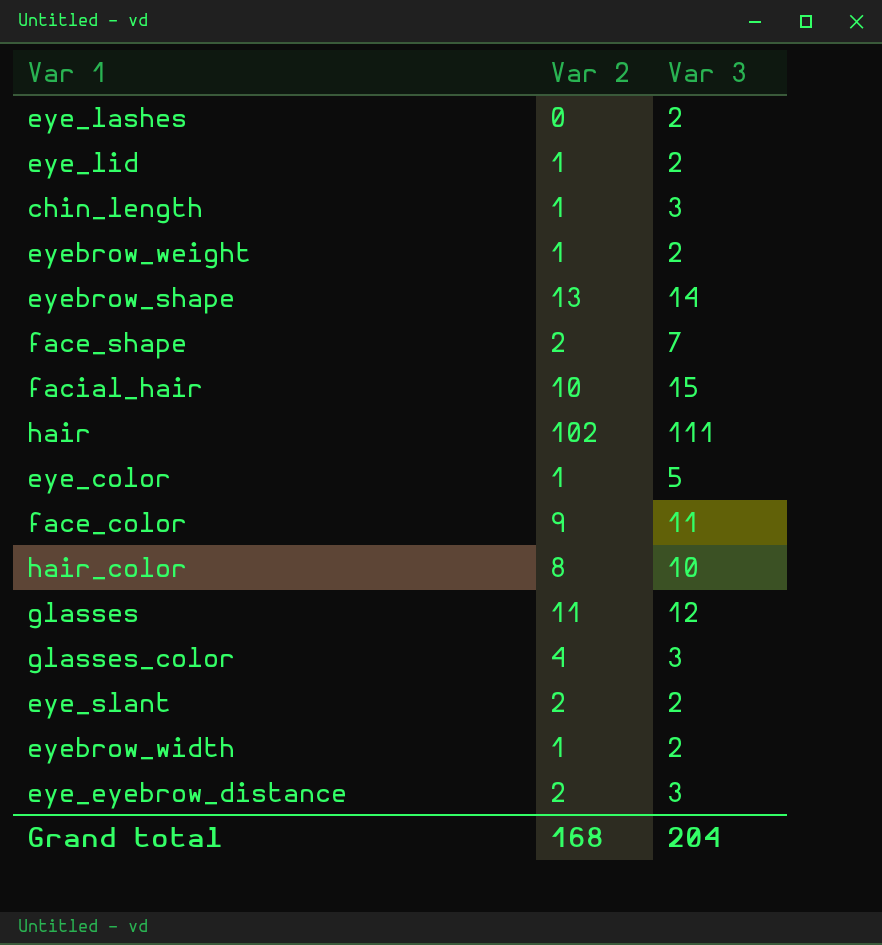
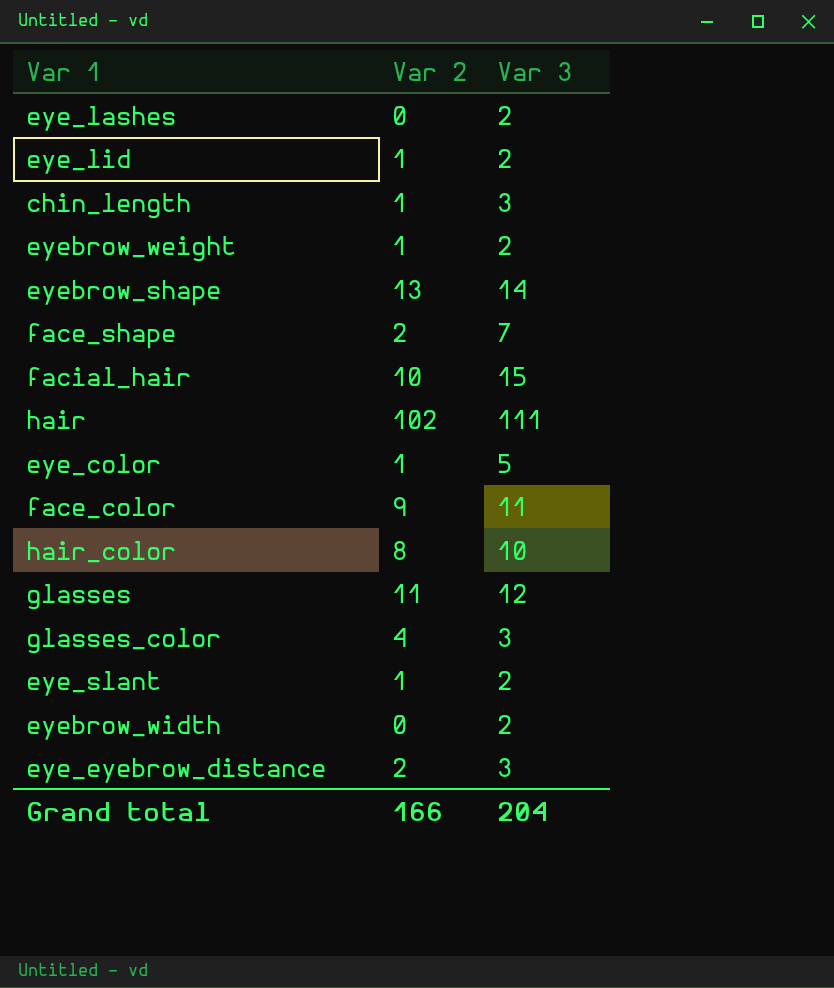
eye_slant | Var 2: 2 -> 1
eyebrow_width | Var 2: 1 -> 0
Grand total | Var 2: 168 -> 166

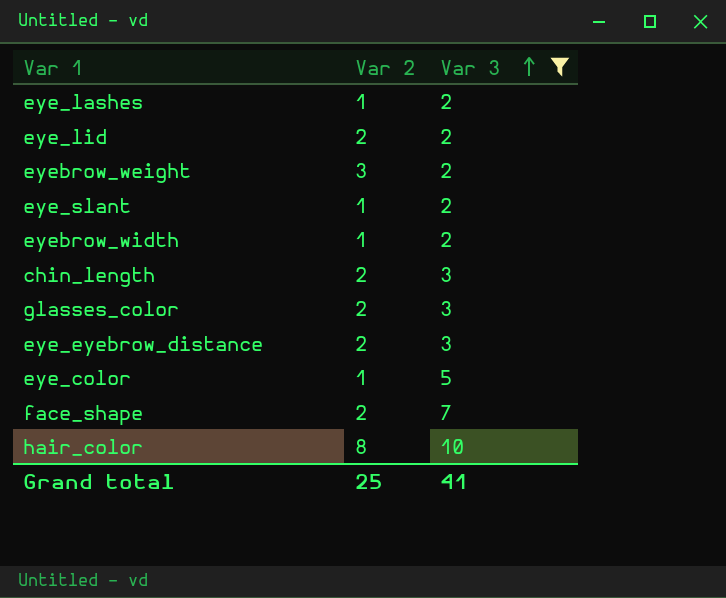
filter: none -> Var 3 <= 10
row order: none -> Var 3 ascending
eye_lashes | Var 2: 0 -> 1
eye_lid | Var 2: 1 -> 2
eyebrow_weight | Var 2: 1 -> 3
eyebrow_width | Var 2: 0 -> 1
chin_length | Var 2: 1 -> 2
glasses_color | Var 2: 4 -> 2
Grand total | Var 2: 166 -> 25
Grand total | Var 3: 204 -> 41

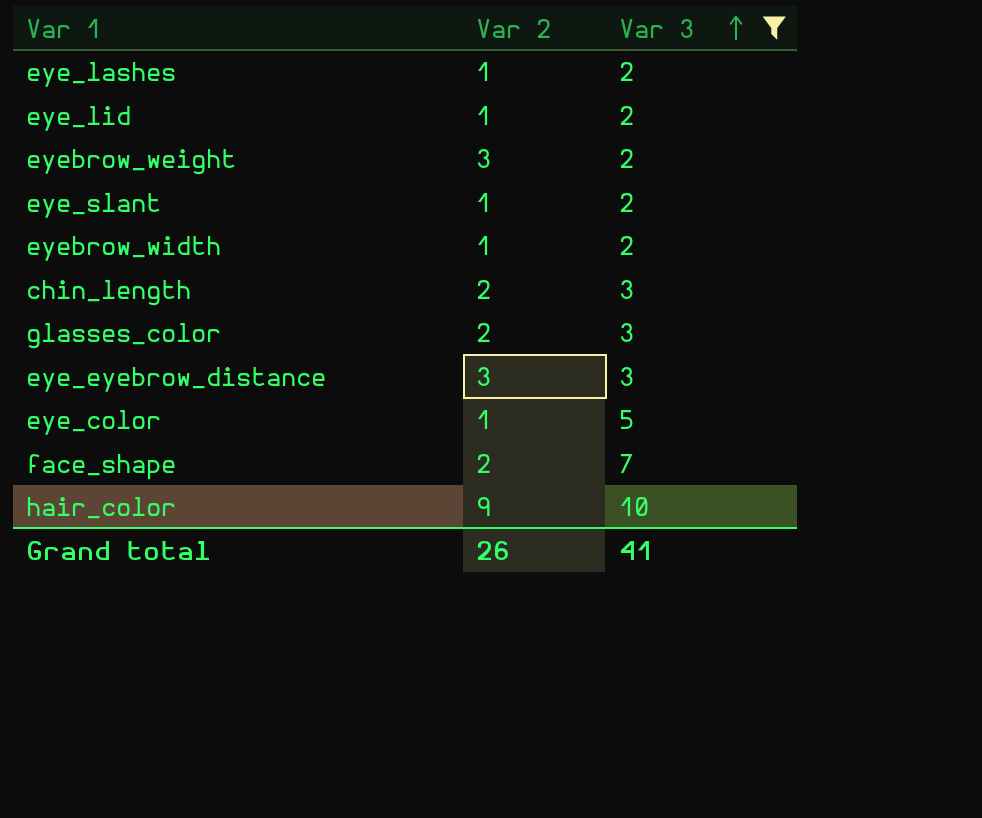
eye_lid | Var 2: 2 -> 1
eye_eyebrow_distance | Var 2: 2 -> 3
hair_color | Var 2: 8 -> 9
Grand total | Var 2: 25 -> 26

